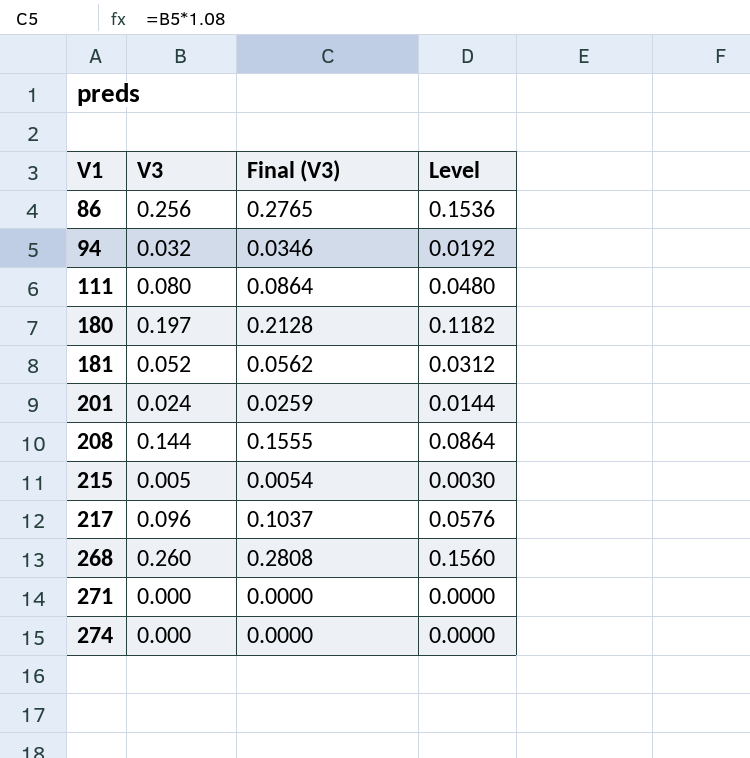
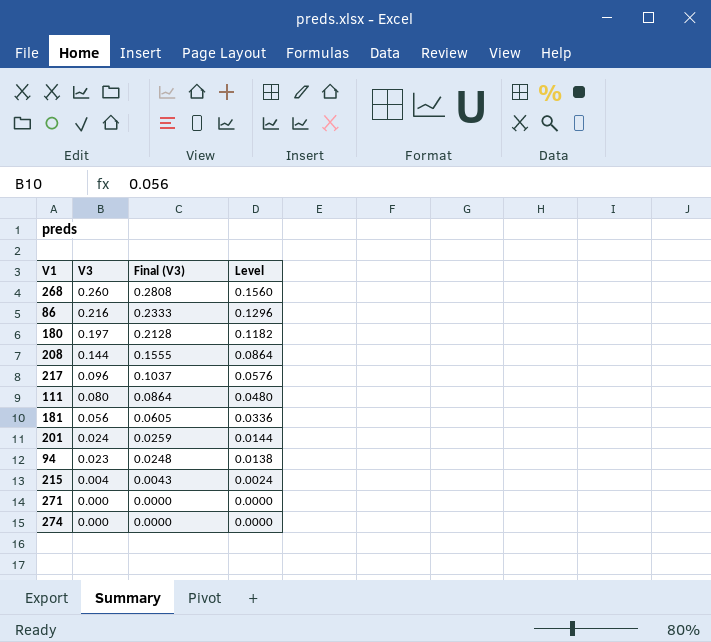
row order: V1 ascending -> V3 descending
86 | V3: 0.256 -> 0.216
86 | Final (V3): 0.2765 -> 0.2333
86 | Level: 0.1536 -> 0.1296
181 | V3: 0.052 -> 0.056
181 | Final (V3): 0.0562 -> 0.0605
181 | Level: 0.0312 -> 0.0336
94 | V3: 0.032 -> 0.023
94 | Final (V3): 0.0346 -> 0.0248
94 | Level: 0.0192 -> 0.0138
215 | V3: 0.005 -> 0.004
215 | Final (V3): 0.0054 -> 0.0043
215 | Level: 0.0030 -> 0.0024

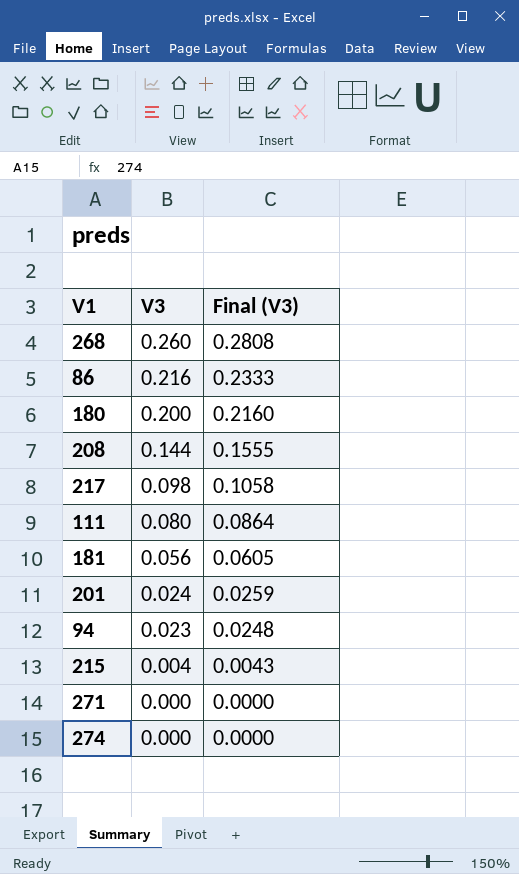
column Level | formula: [V3] * 0.6 -> none
180 | V3: 0.197 -> 0.200
180 | Final (V3): 0.2128 -> 0.2160
217 | V3: 0.096 -> 0.098
217 | Final (V3): 0.1037 -> 0.1058

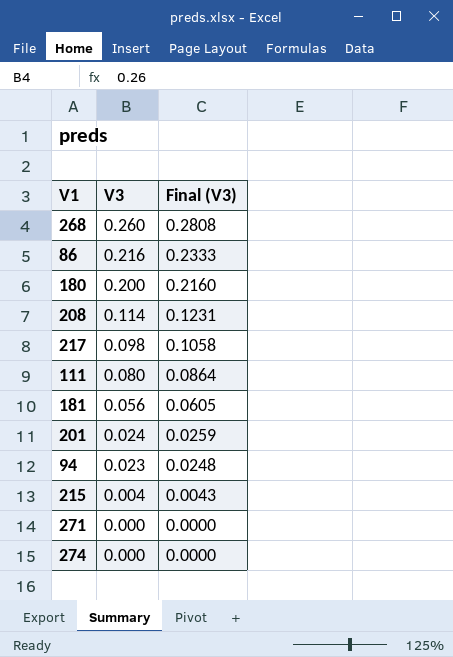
208 | V3: 0.144 -> 0.114
208 | Final (V3): 0.1555 -> 0.1231

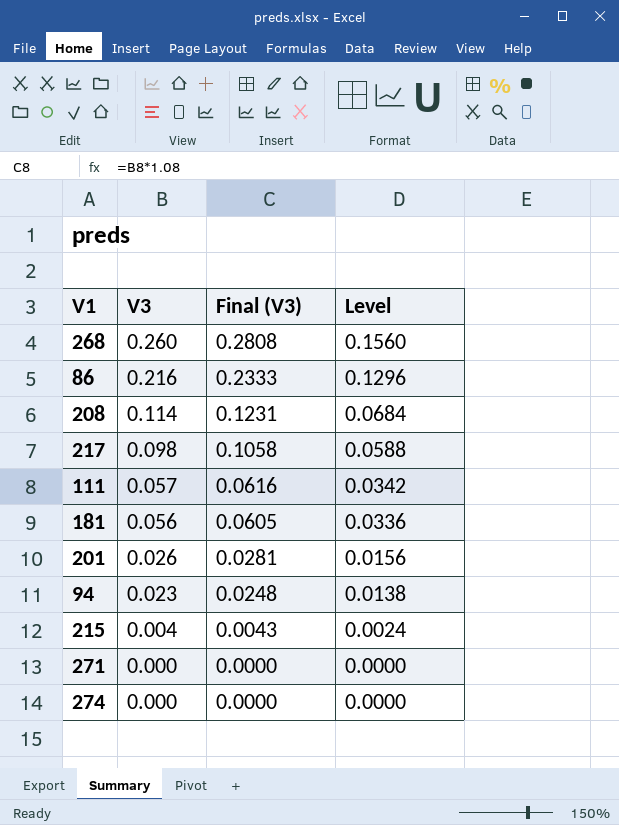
column Level | formula: none -> [V3] * 0.6
row 180: 0.200 | 0.2160 -> none
111 | V3: 0.080 -> 0.057
111 | Final (V3): 0.0864 -> 0.0616
201 | V3: 0.024 -> 0.026
201 | Final (V3): 0.0259 -> 0.0281

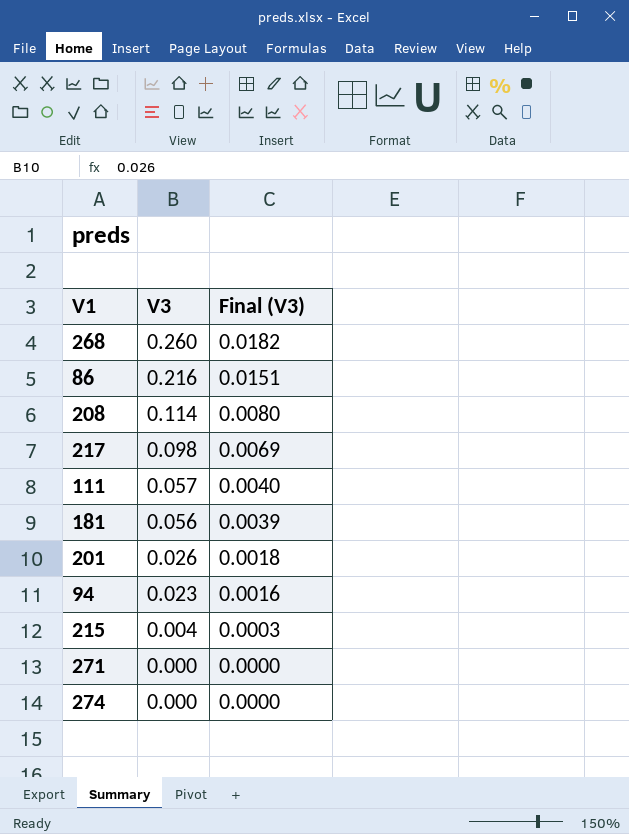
column Level | formula: [V3] * 0.6 -> none
column Final (V3) | formula: [V3] * 1.08 -> [V3] * 0.07

